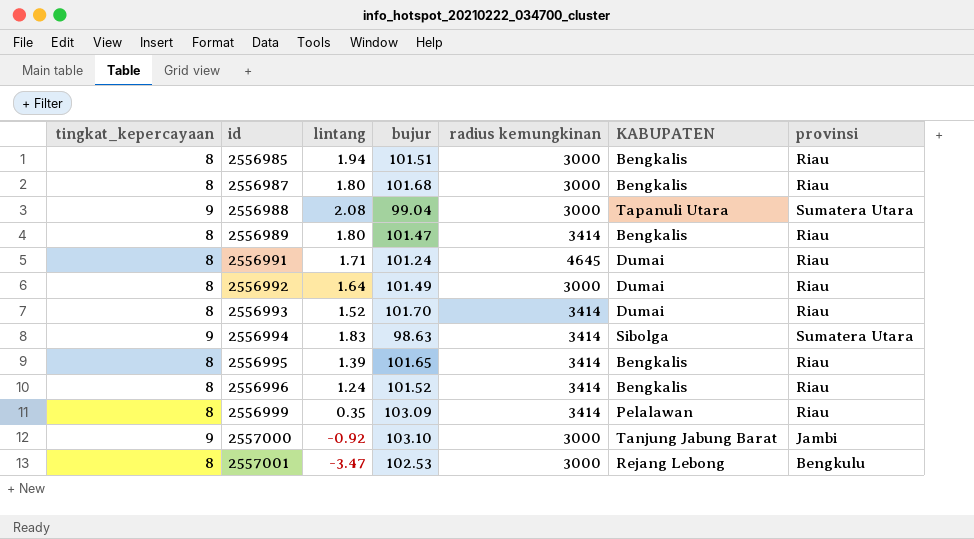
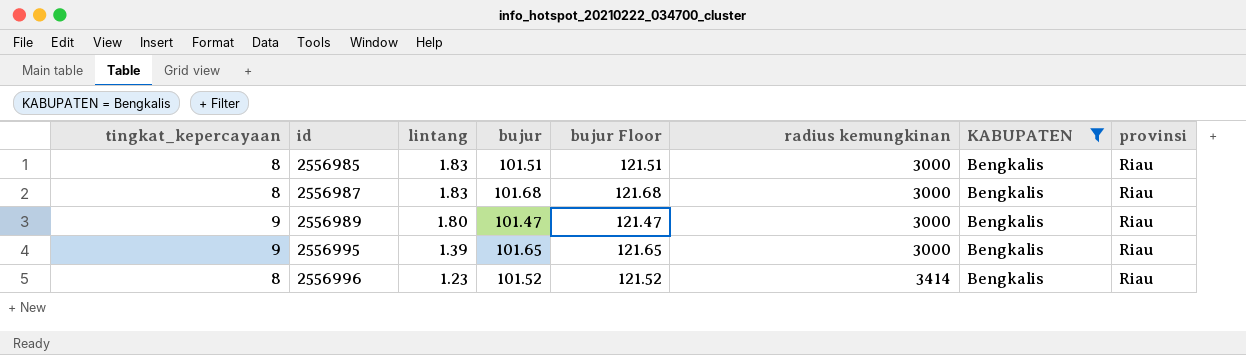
filter: none -> KABUPATEN = Bengkalis
column bujur Floor | formula: none -> [bujur] + 20
2556985 | lintang: 1.94 -> 1.83
2556987 | lintang: 1.80 -> 1.83
2556989 | tingkat_kepercayaan: 8 -> 9
2556989 | radius kemungkinan: 3414 -> 3000
2556995 | tingkat_kepercayaan: 8 -> 9
2556995 | radius kemungkinan: 3414 -> 3000
2556996 | lintang: 1.24 -> 1.23

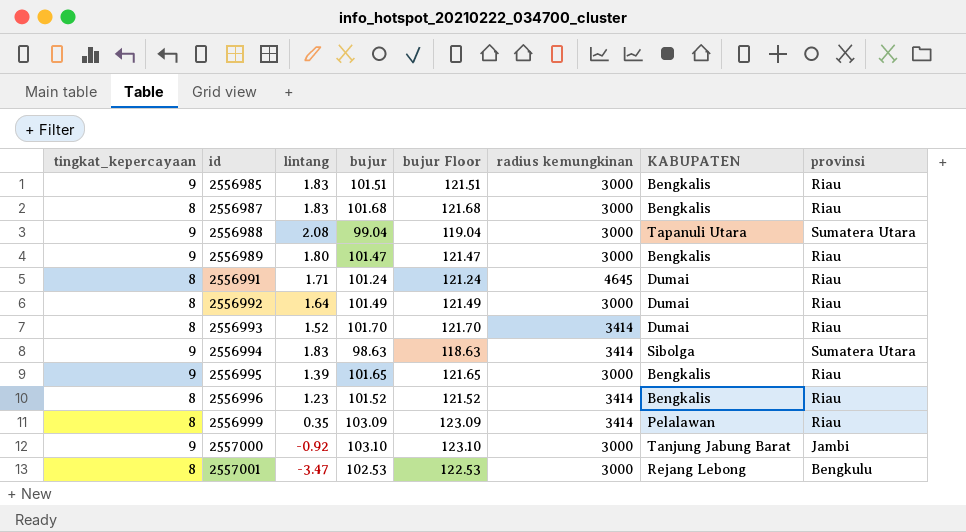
filter: KABUPATEN = Bengkalis -> none
2556985 | tingkat_kepercayaan: 8 -> 9

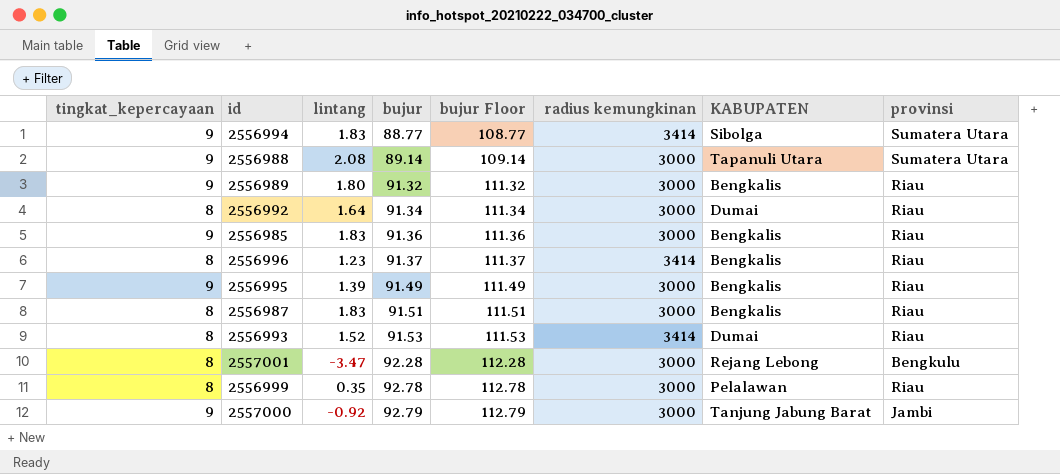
row order: id ascending -> bujur ascending
row 2556991: 8 | 1.71 | 101.24 | 121.24 | 4645 | Dumai | Riau -> none
2556994 | bujur: 98.63 -> 88.77
2556994 | bujur Floor: 118.63 -> 108.77
2556988 | bujur: 99.04 -> 89.14
2556988 | bujur Floor: 119.04 -> 109.14
2556989 | bujur: 101.47 -> 91.32
2556989 | bujur Floor: 121.47 -> 111.32
2556992 | bujur: 101.49 -> 91.34
2556992 | bujur Floor: 121.49 -> 111.34
2556985 | bujur: 101.51 -> 91.36
2556985 | bujur Floor: 121.51 -> 111.36
2556996 | bujur: 101.52 -> 91.37
2556996 | bujur Floor: 121.52 -> 111.37
2556995 | bujur: 101.65 -> 91.49
2556995 | bujur Floor: 121.65 -> 111.49
2556987 | bujur: 101.68 -> 91.51
2556987 | bujur Floor: 121.68 -> 111.51
2556993 | bujur: 101.70 -> 91.53
2556993 | bujur Floor: 121.70 -> 111.53
2557001 | bujur: 102.53 -> 92.28
2557001 | bujur Floor: 122.53 -> 112.28
2556999 | bujur: 103.09 -> 92.78
2556999 | bujur Floor: 123.09 -> 112.78
2556999 | radius kemungkinan: 3414 -> 3000
2557000 | bujur: 103.10 -> 92.79
2557000 | bujur Floor: 123.10 -> 112.79

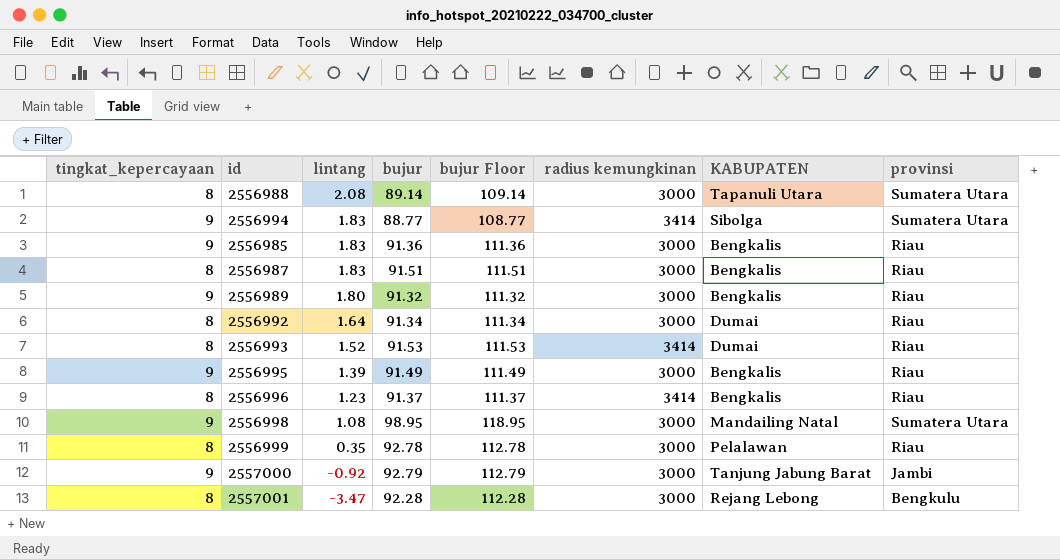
row order: bujur ascending -> lintang descending
2556988 | tingkat_kepercayaan: 9 -> 8
row 2556998: none -> 9 | 1.08 | 98.95 | 118.95 | 3000 | Mandailing Natal | Sumatera Utara

